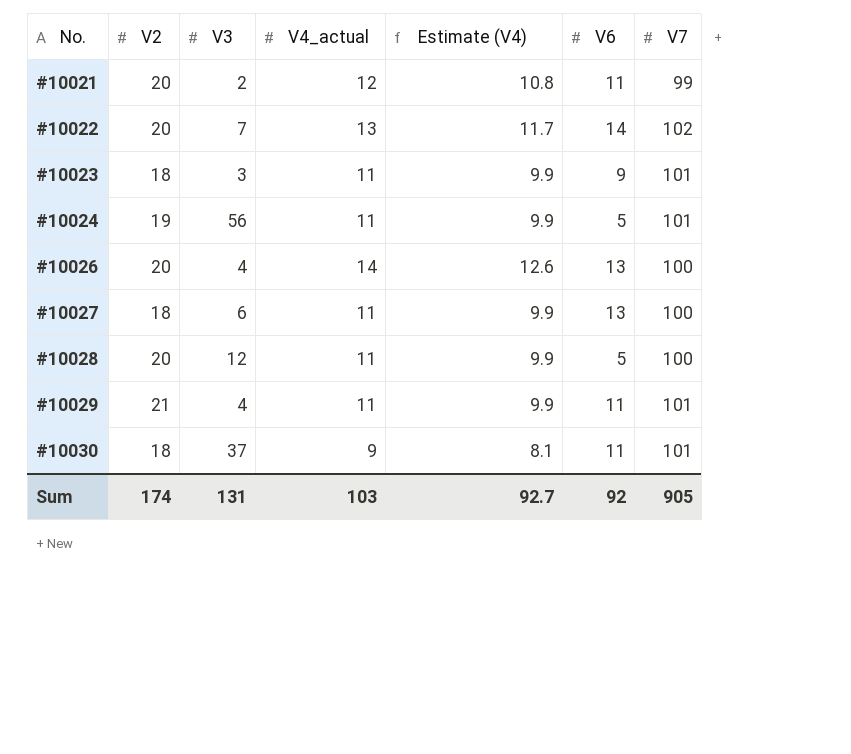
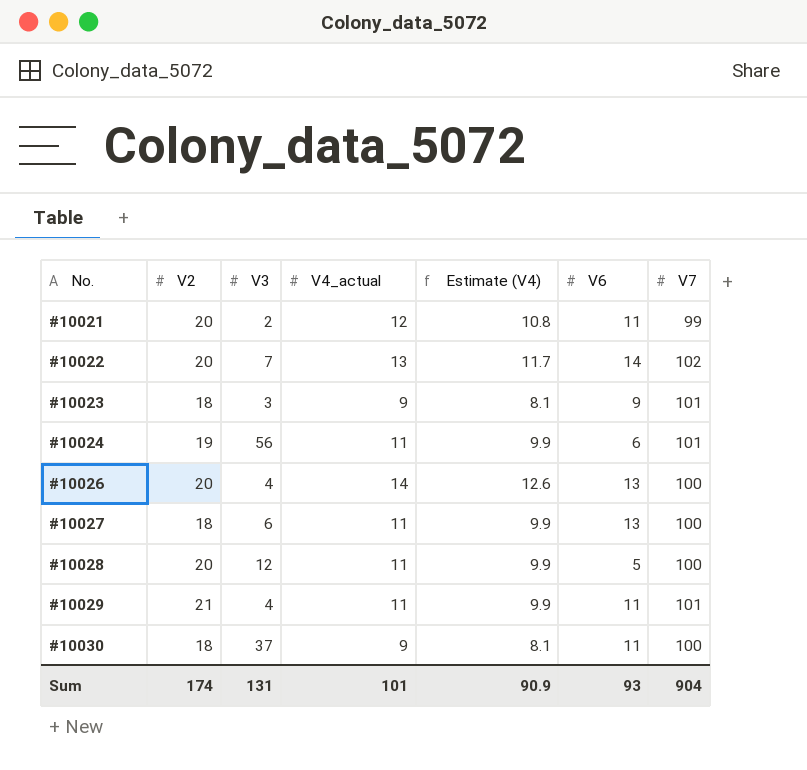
#10023 | V4_actual: 11 -> 9
#10023 | Estimate (V4): 9.9 -> 8.1
#10024 | V6: 5 -> 6
#10030 | V7: 101 -> 100
Sum | V4_actual: 103 -> 101
Sum | Estimate (V4): 92.7 -> 90.9
Sum | V6: 92 -> 93
Sum | V7: 905 -> 904

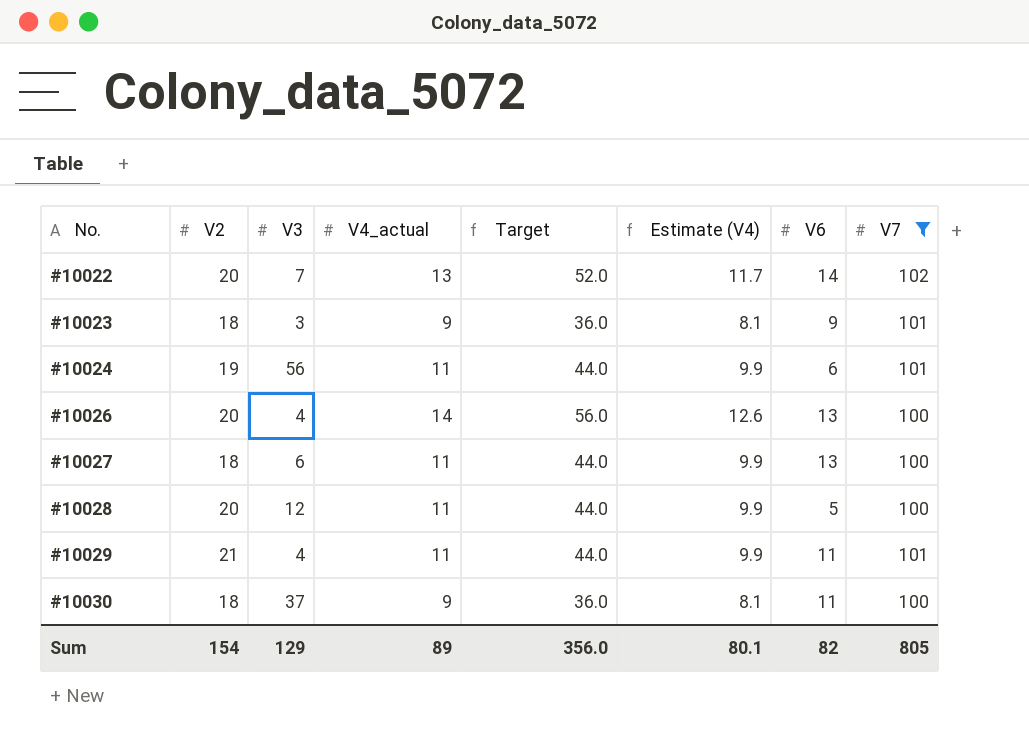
filter: none -> V7 != 99
column Target | formula: none -> [V4_actual] * 4
Sum | V2: 174 -> 154
Sum | V3: 131 -> 129
Sum | V4_actual: 101 -> 89
Sum | Estimate (V4): 90.9 -> 80.1
Sum | V6: 93 -> 82
Sum | V7: 904 -> 805

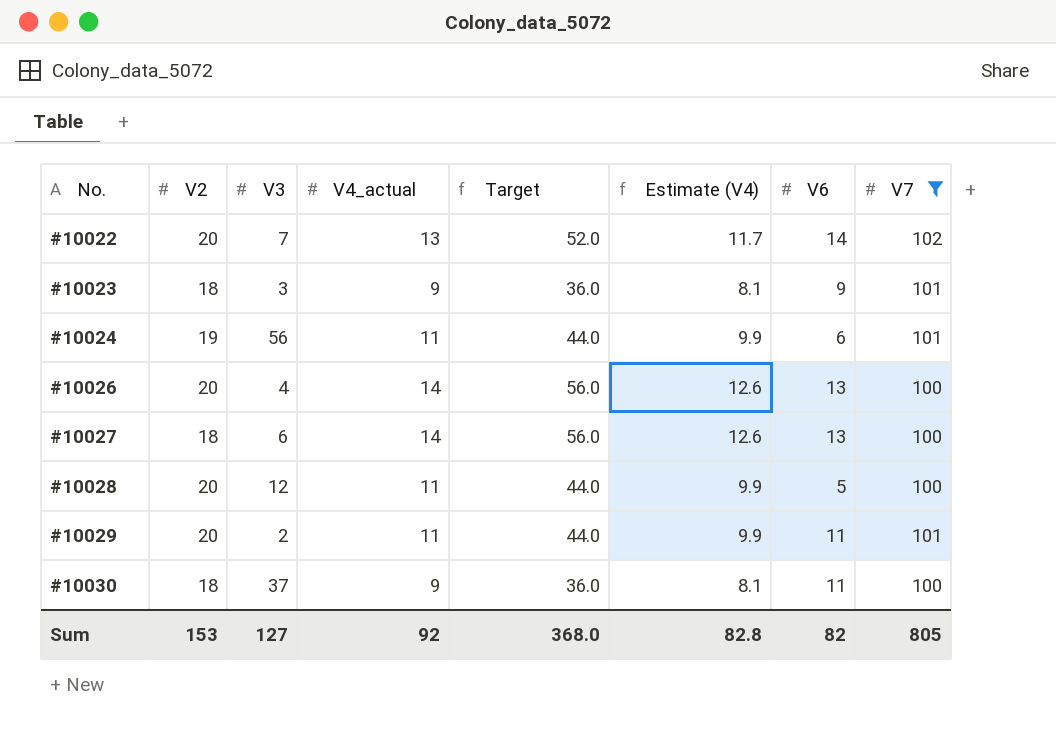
#10027 | V4_actual: 11 -> 14
#10027 | Target: 44.0 -> 56.0
#10027 | Estimate (V4): 9.9 -> 12.6
#10029 | V2: 21 -> 20
#10029 | V3: 4 -> 2
Sum | V2: 154 -> 153
Sum | V3: 129 -> 127
Sum | V4_actual: 89 -> 92
Sum | Target: 356.0 -> 368.0
Sum | Estimate (V4): 80.1 -> 82.8

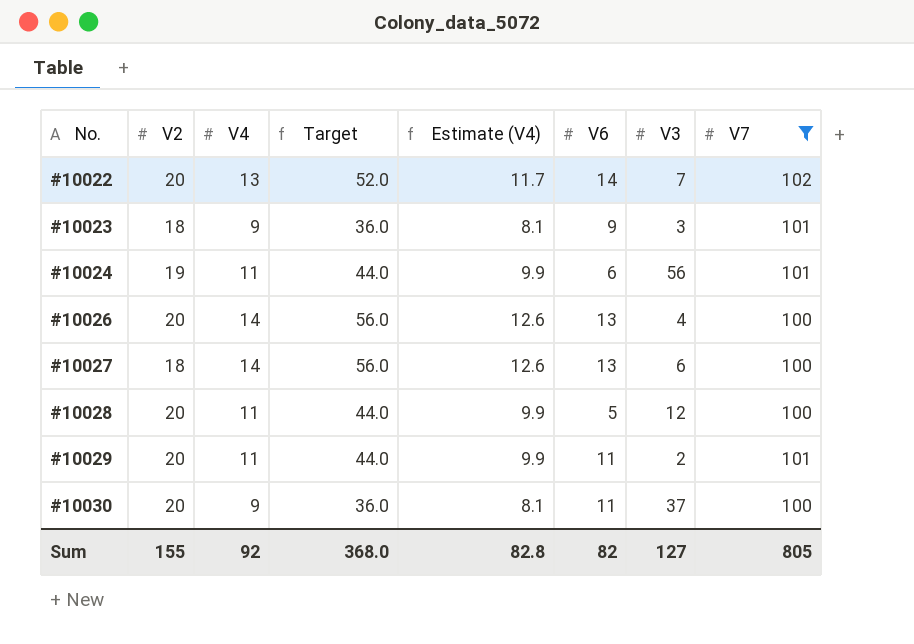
column name: V4_actual -> V4
column V3 | position: 3 -> 7
#10030 | V2: 18 -> 20
Sum | V2: 153 -> 155

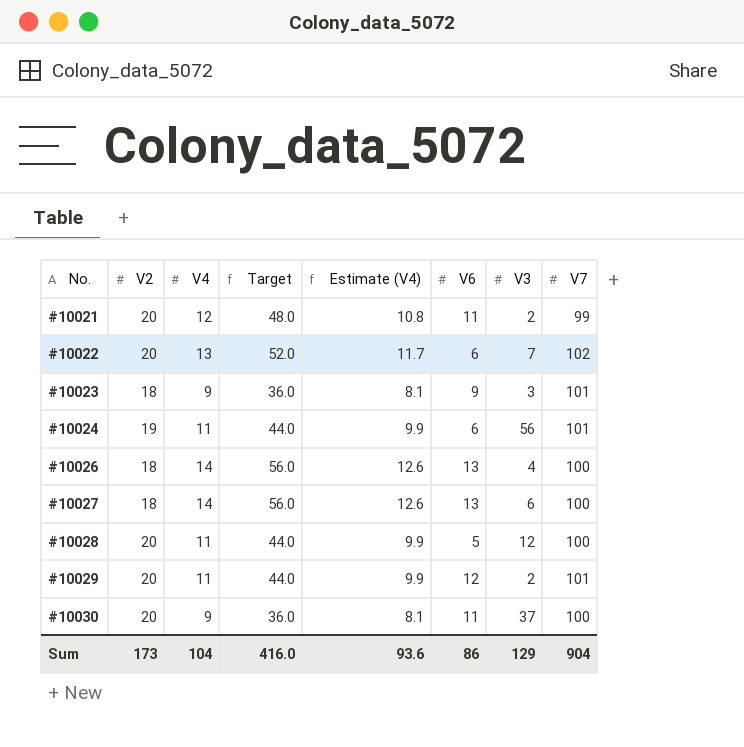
filter: V7 != 99 -> none
#10022 | V6: 14 -> 6
#10026 | V2: 20 -> 18
#10029 | V6: 11 -> 12
Sum | V2: 155 -> 173
Sum | V4: 92 -> 104
Sum | Target: 368.0 -> 416.0
Sum | Estimate (V4): 82.8 -> 93.6
Sum | V6: 82 -> 86
Sum | V3: 127 -> 129
Sum | V7: 805 -> 904

